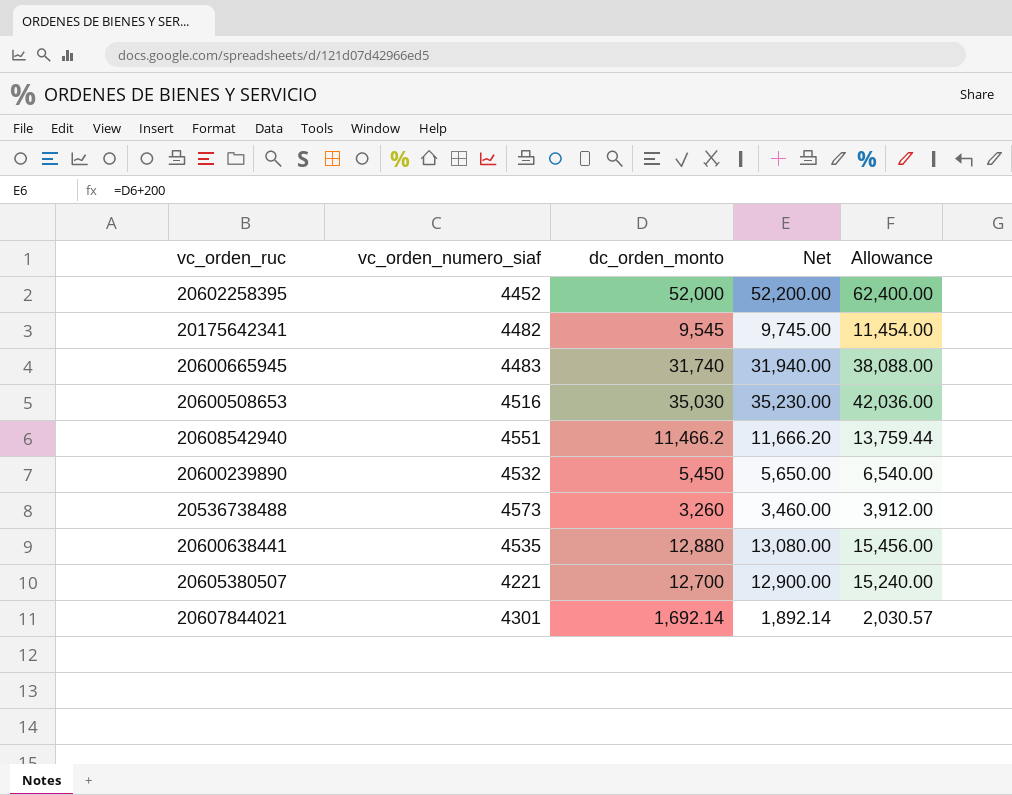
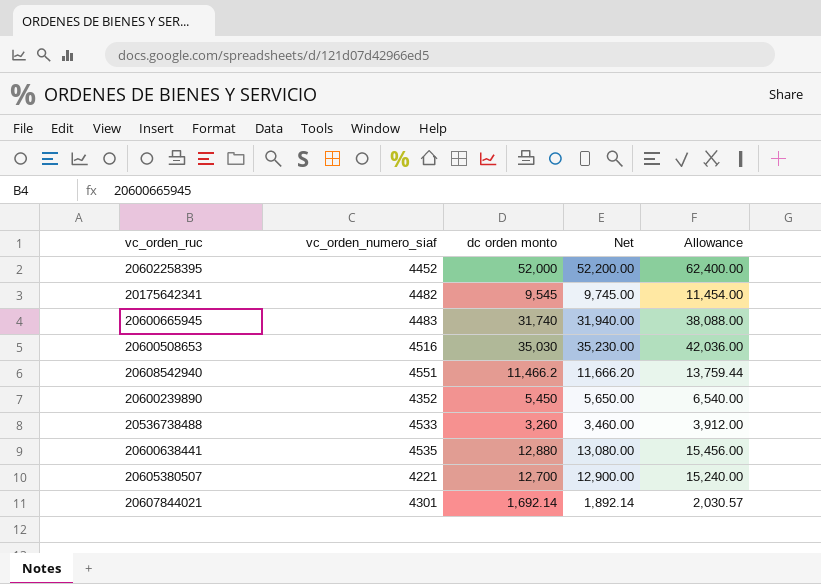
column name: dc_orden_monto -> dc orden monto
20600239890 | vc_orden_numero_siaf: 4532 -> 4352
20536738488 | vc_orden_numero_siaf: 4573 -> 4533

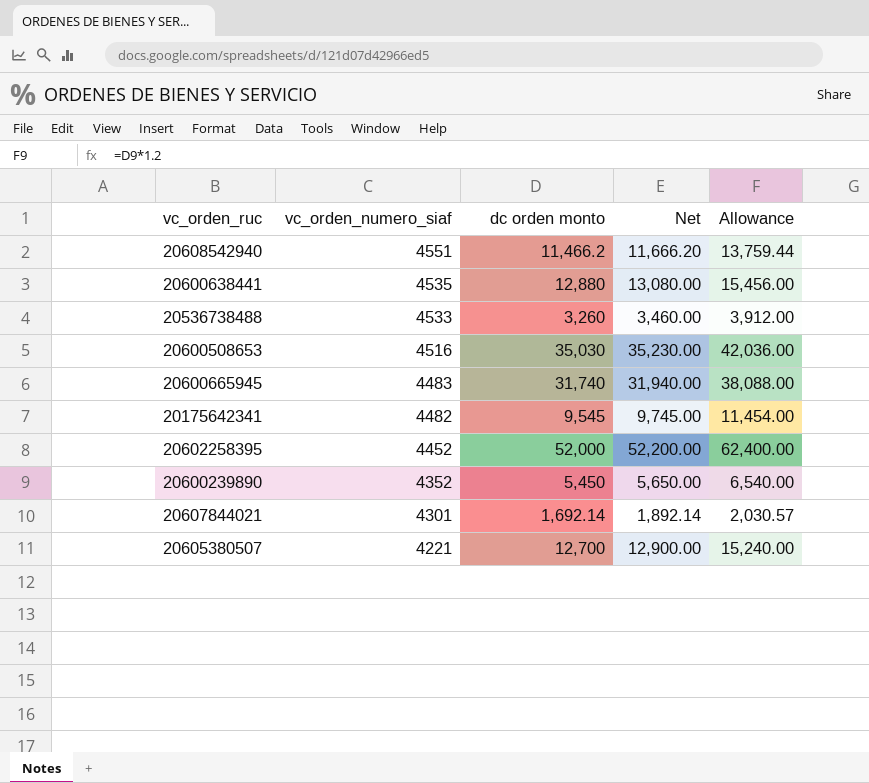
row order: none -> vc_orden_numero_siaf descending

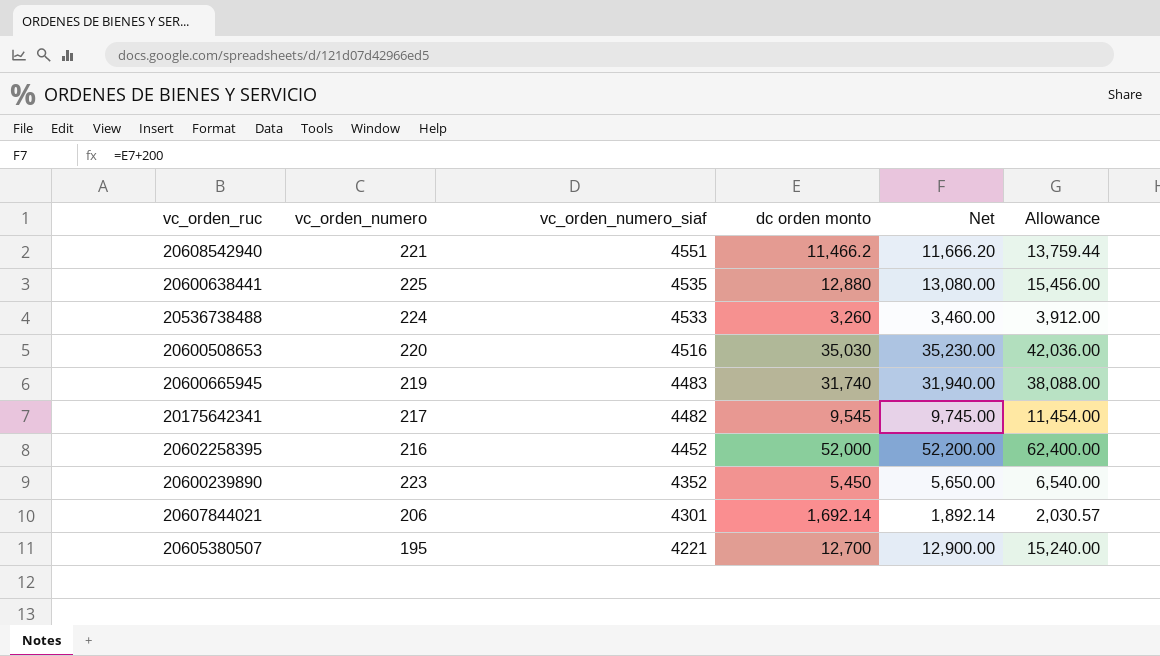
column vc_orden_numero | position: none -> 2

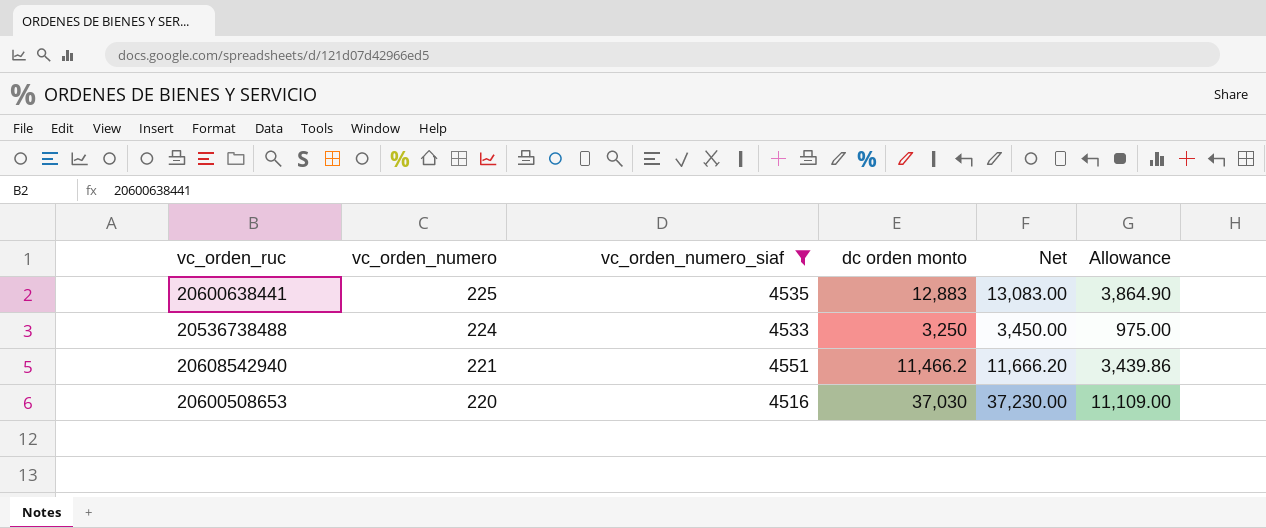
filter: none -> vc_orden_numero_siaf >= 4516
row order: vc_orden_numero_siaf descending -> vc_orden_numero descending
column Allowance | formula: [dc orden monto] * 1.2 -> [dc orden monto] * 0.3
20600638441 | dc orden monto: 12,880 -> 12,883
20600638441 | Net: 13,080.00 -> 13,083.00
20536738488 | dc orden monto: 3,260 -> 3,250
20536738488 | Net: 3,460.00 -> 3,450.00
20600508653 | dc orden monto: 35,030 -> 37,030
20600508653 | Net: 35,230.00 -> 37,230.00

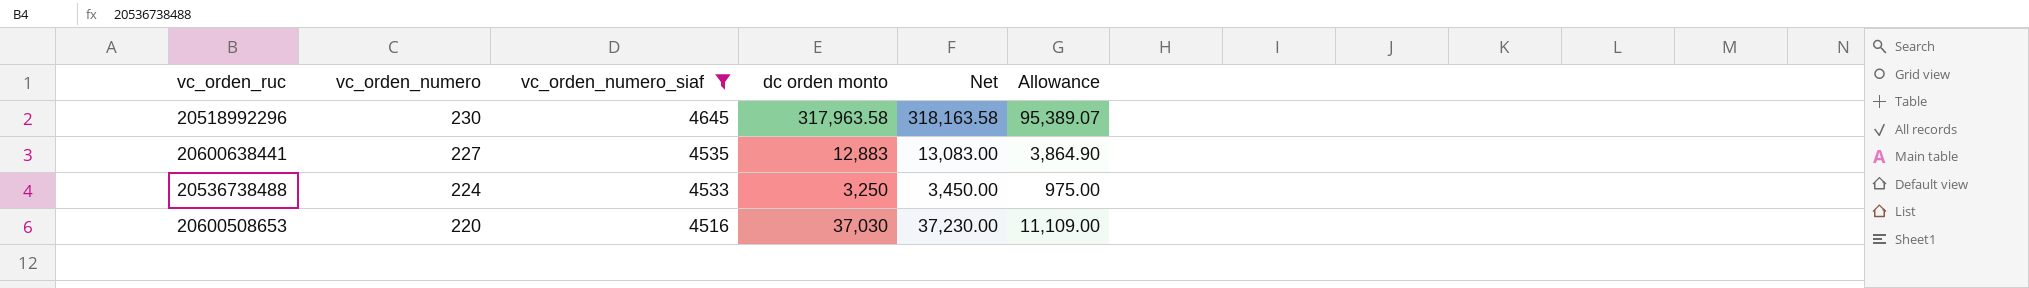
row 20608542940: 221 | 4551 | 11,466.2 | 11,666.20 | 3,439.86 -> none
row 20518992296: none -> 230 | 4645 | 317,963.58 | 318,163.58 | 95,389.07
20600638441 | vc_orden_numero: 225 -> 227

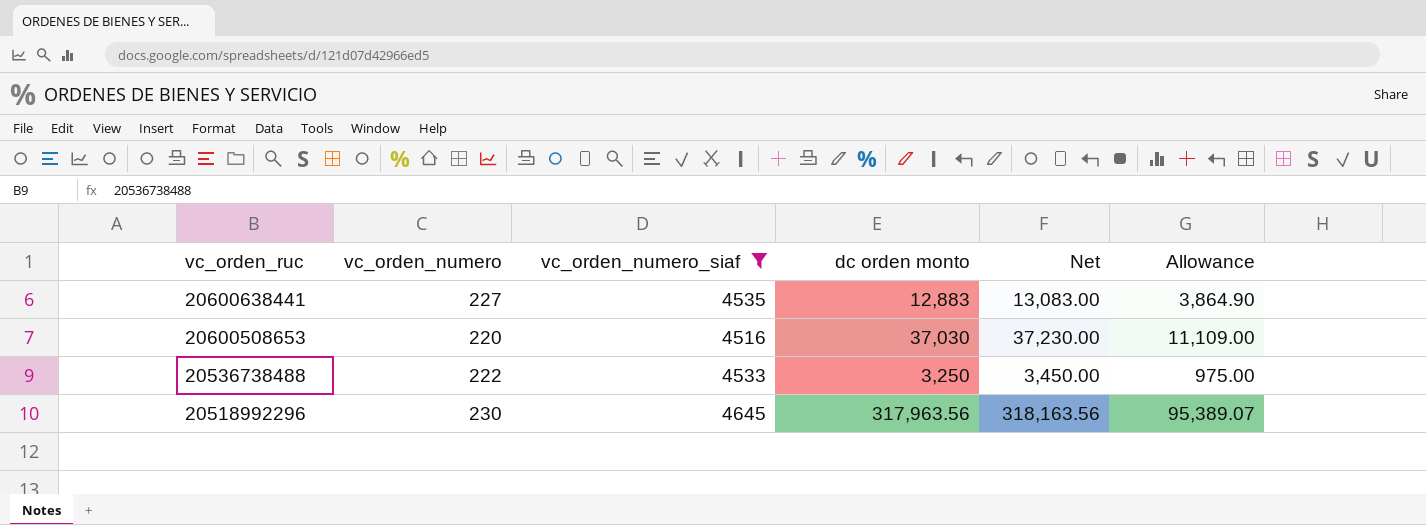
row order: vc_orden_numero descending -> vc_orden_ruc descending
20536738488 | vc_orden_numero: 224 -> 222
20518992296 | dc orden monto: 317,963.58 -> 317,963.56
20518992296 | Net: 318,163.58 -> 318,163.56

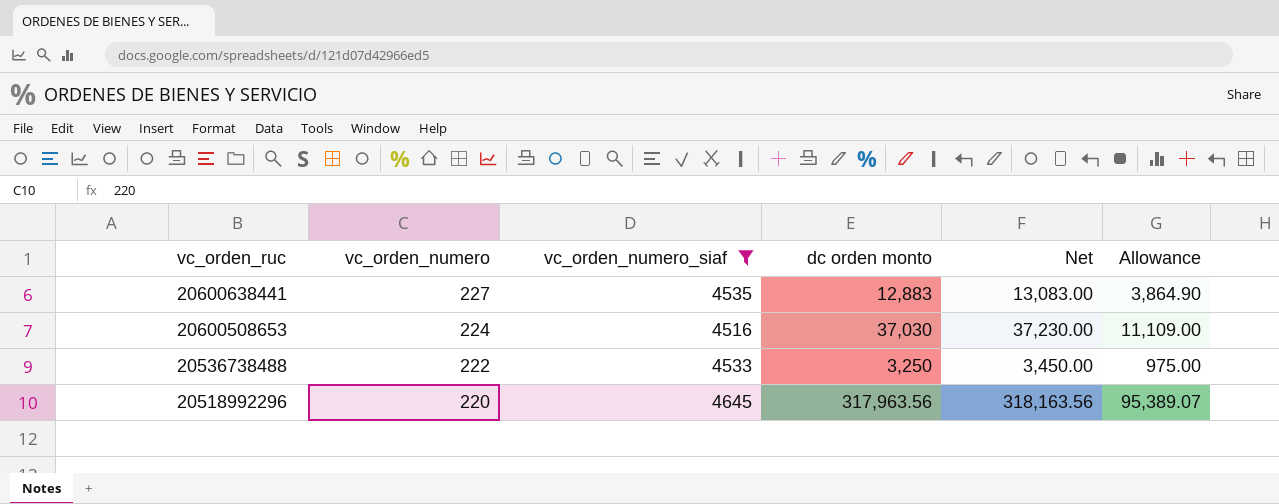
20600508653 | vc_orden_numero: 220 -> 224
20518992296 | vc_orden_numero: 230 -> 220

